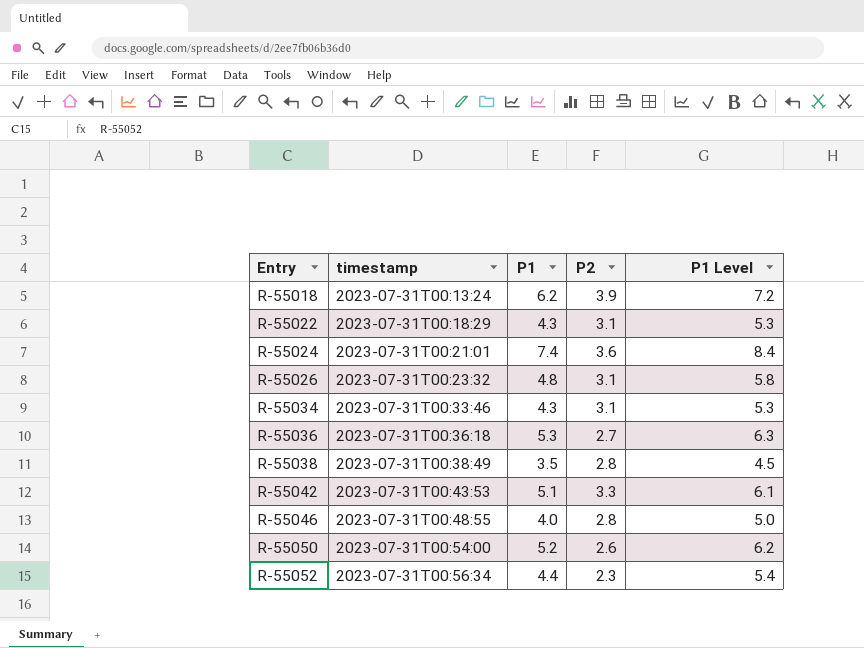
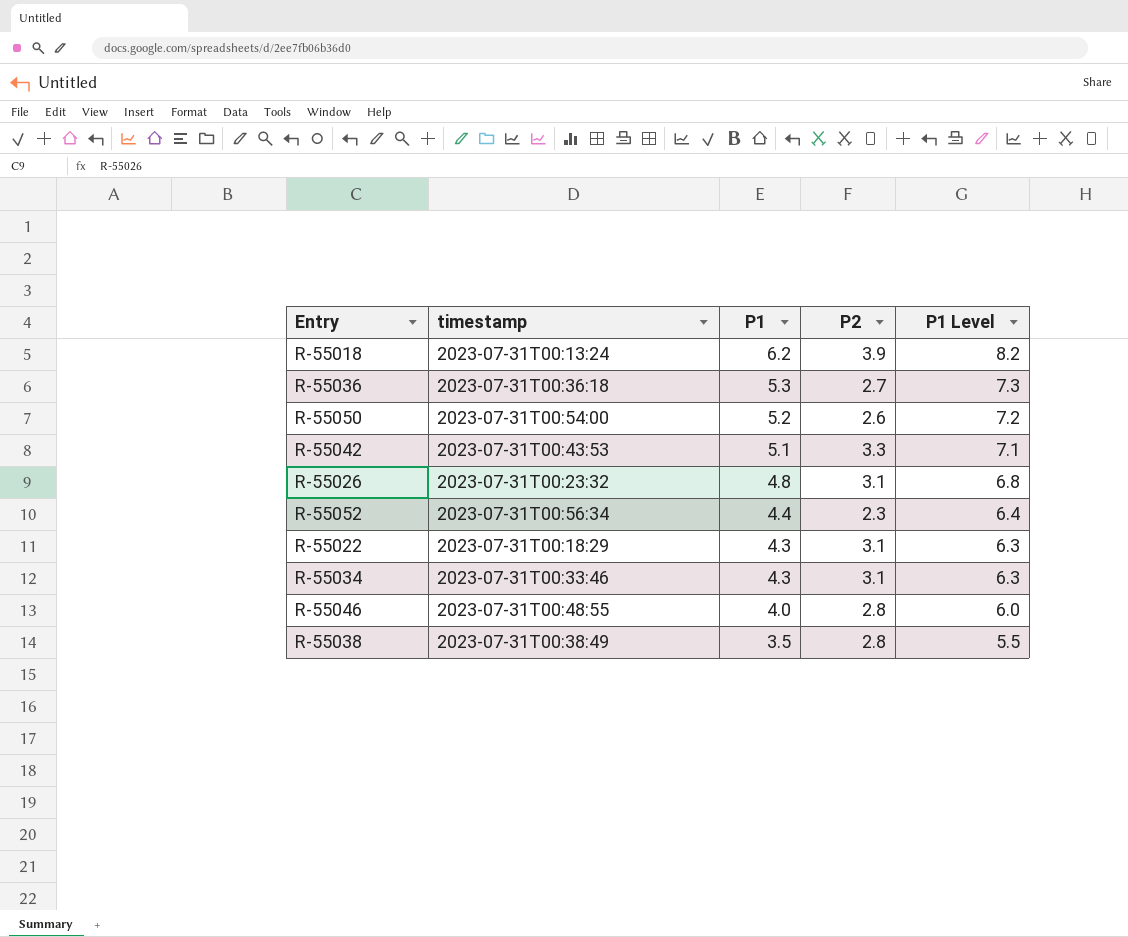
row order: Entry ascending -> P1 descending
column P1 Level | formula: [P1] + 1 -> [P1] + 2
row R-55024: 2023-07-31T00:21:01 | 7.4 | 3.6 | 8.4 -> none

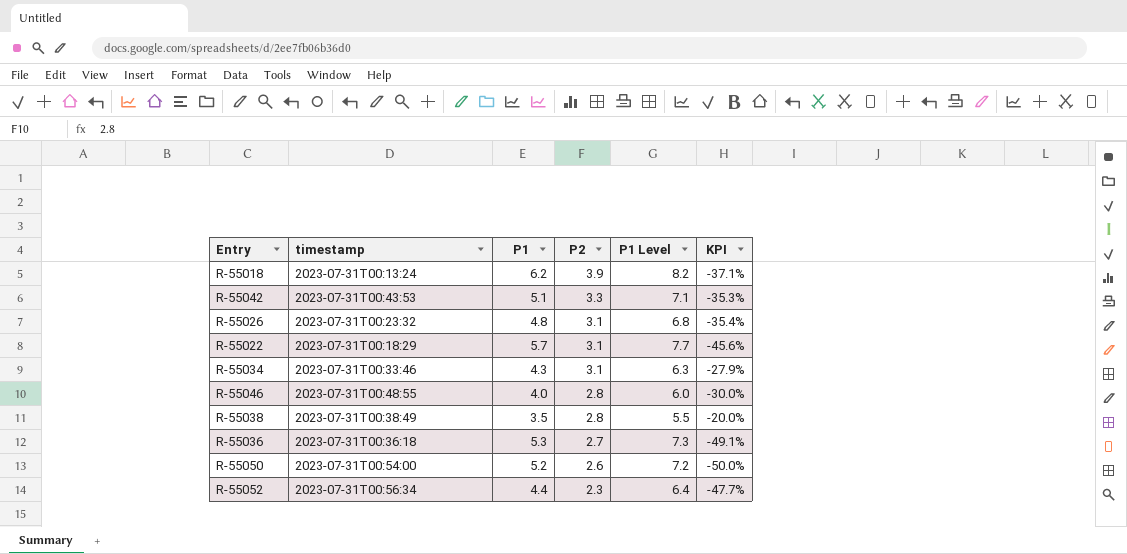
row order: P1 descending -> P2 descending
column KPI | formula: none -> ([P2] - [P1]) / [P1]
R-55022 | P1: 4.3 -> 5.7
R-55022 | P1 Level: 6.3 -> 7.7

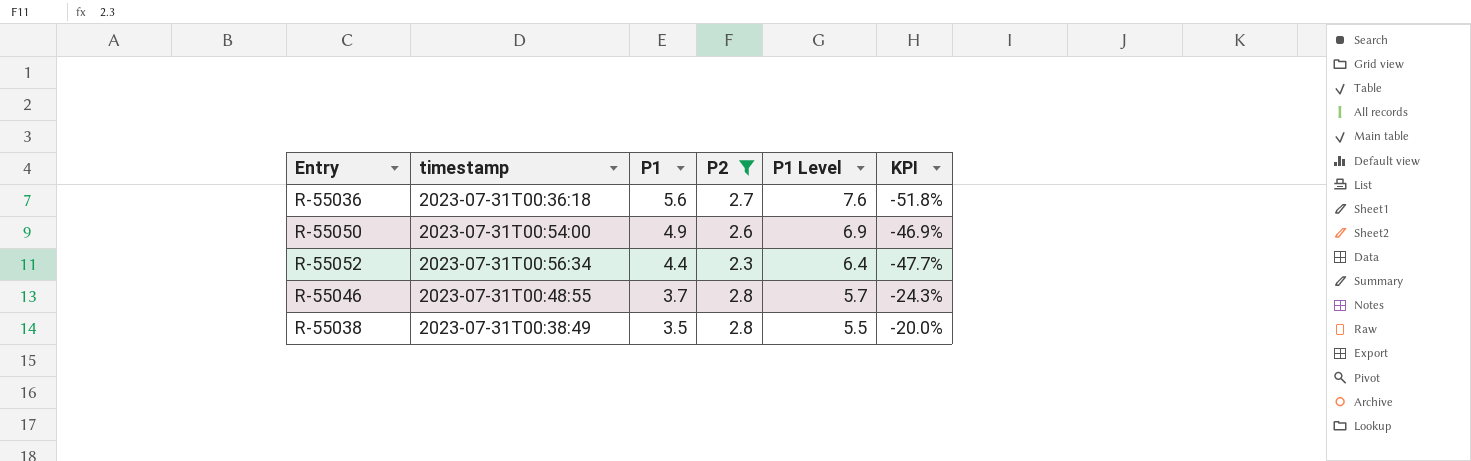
filter: none -> P2 <= 2.8
row order: P2 descending -> P1 descending
R-55036 | P1: 5.3 -> 5.6
R-55036 | P1 Level: 7.3 -> 7.6
R-55036 | KPI: -49.1% -> -51.8%
R-55050 | P1: 5.2 -> 4.9
R-55050 | P1 Level: 7.2 -> 6.9
R-55050 | KPI: -50.0% -> -46.9%
R-55046 | P1: 4.0 -> 3.7
R-55046 | P1 Level: 6.0 -> 5.7
R-55046 | KPI: -30.0% -> -24.3%

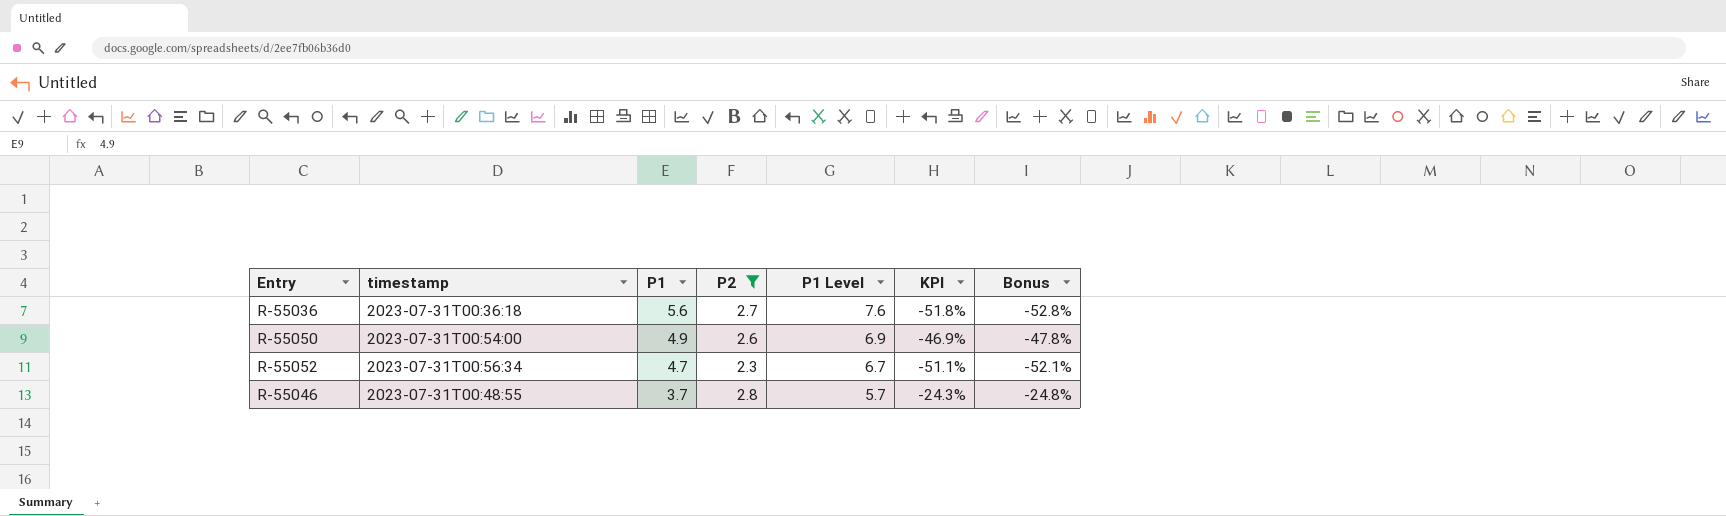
column Bonus | formula: none -> [KPI] * 1.02
row R-55038: 2023-07-31T00:38:49 | 3.5 | 2.8 | 5.5 | -20.0% -> none
R-55052 | P1: 4.4 -> 4.7
R-55052 | P1 Level: 6.4 -> 6.7
R-55052 | KPI: -47.7% -> -51.1%

